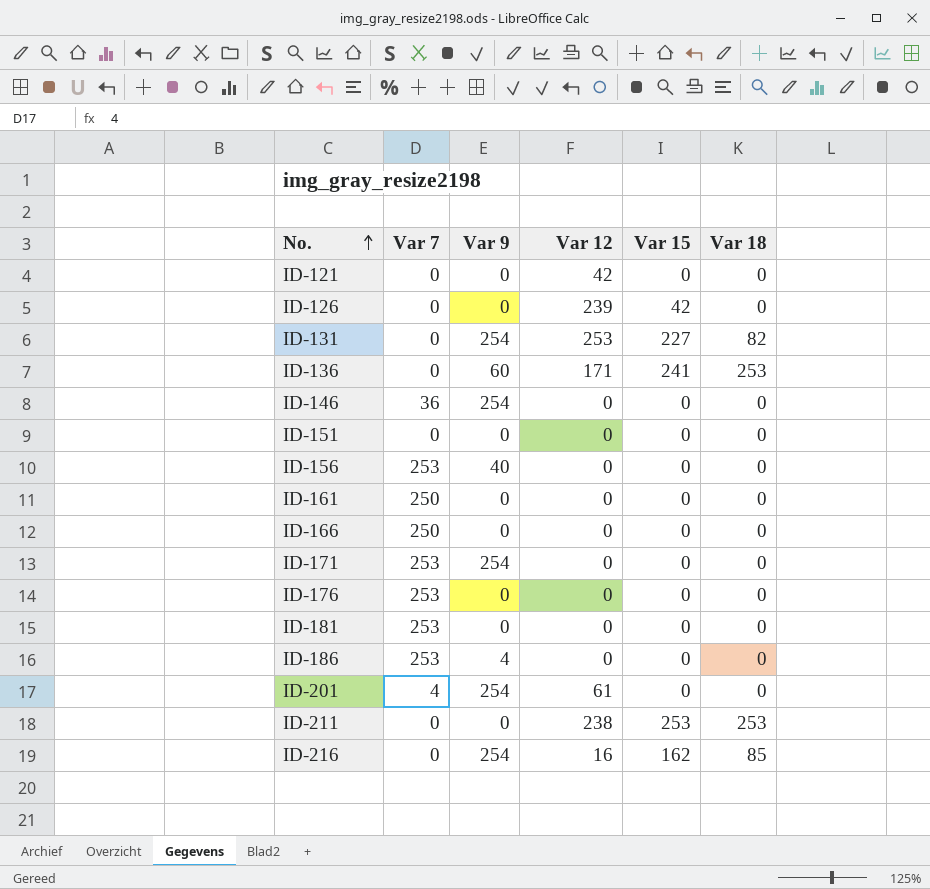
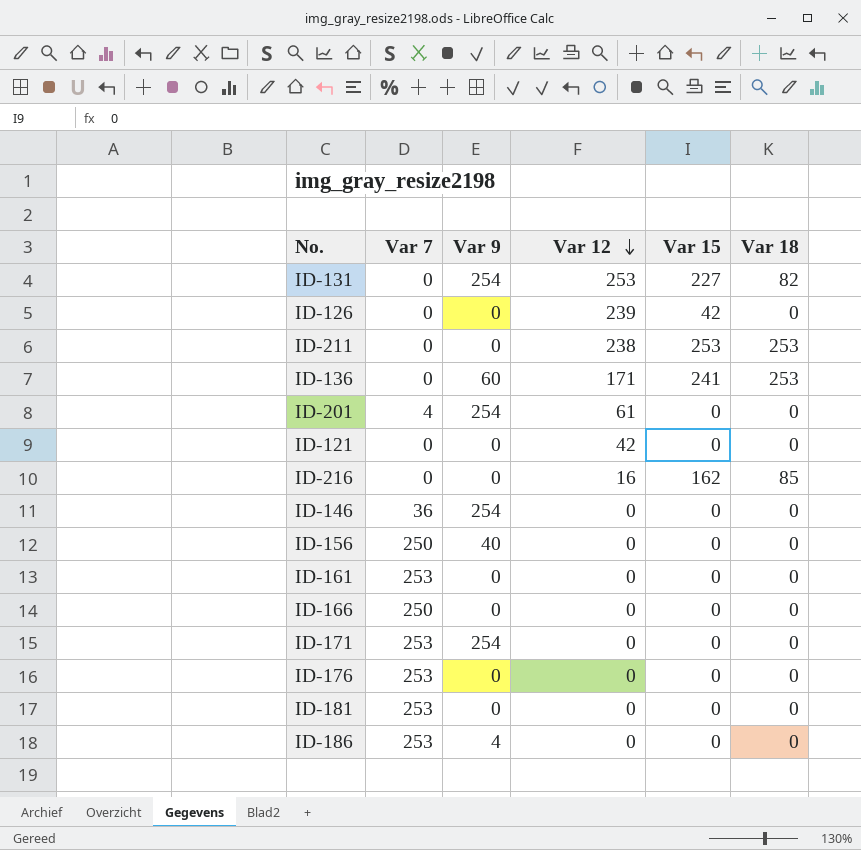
row order: No. ascending -> Var 12 descending
row ID-151: 0 | 0 | 0 | 0 | 0 -> none
ID-216 | Var 9: 254 -> 0
ID-156 | Var 7: 253 -> 250
ID-161 | Var 7: 250 -> 253

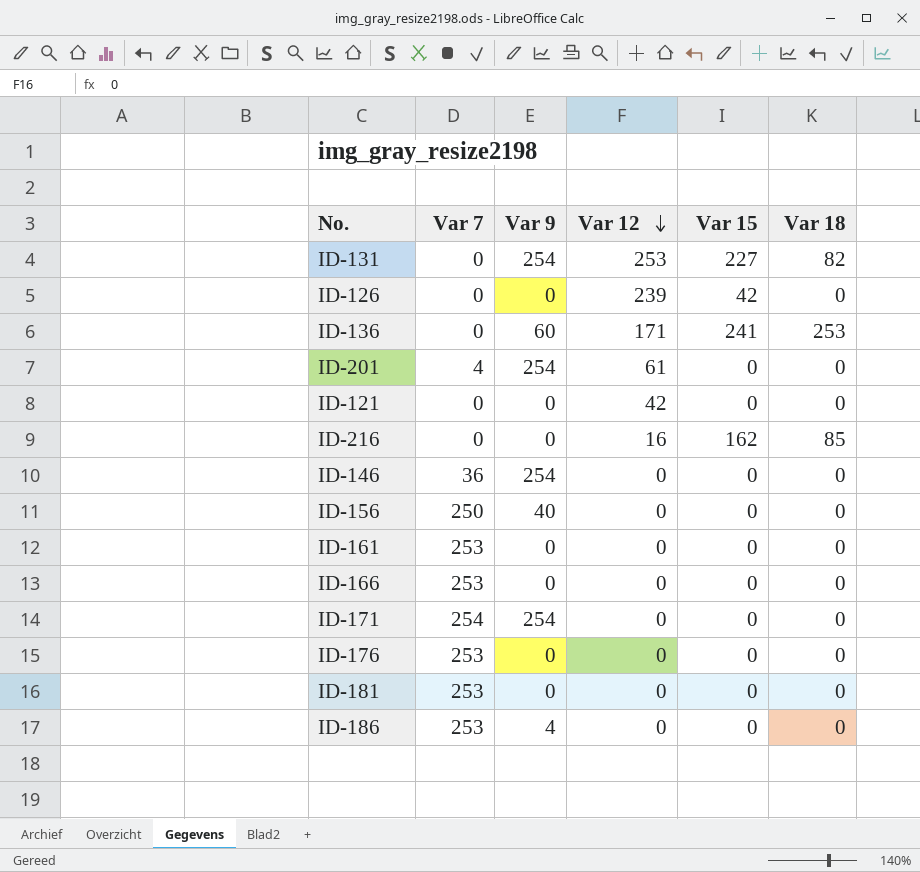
row ID-211: 0 | 0 | 238 | 253 | 253 -> none
ID-166 | Var 7: 250 -> 253
ID-171 | Var 7: 253 -> 254

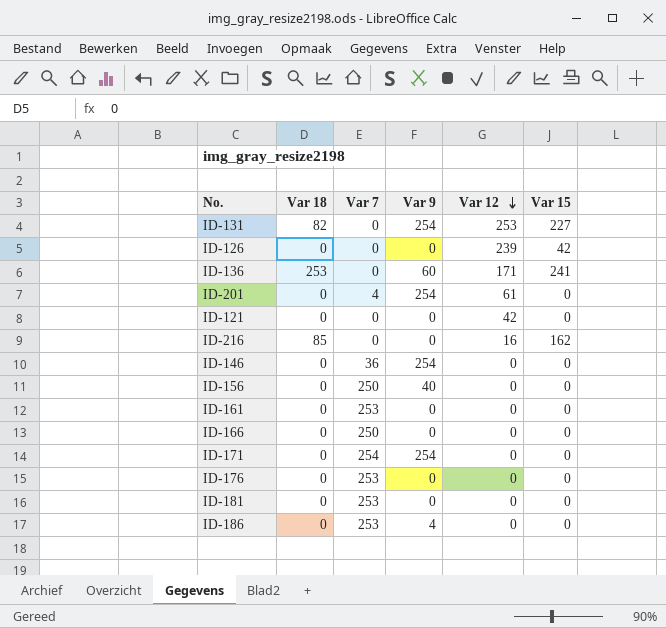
column Var 18 | position: 6 -> 2
ID-166 | Var 7: 253 -> 250

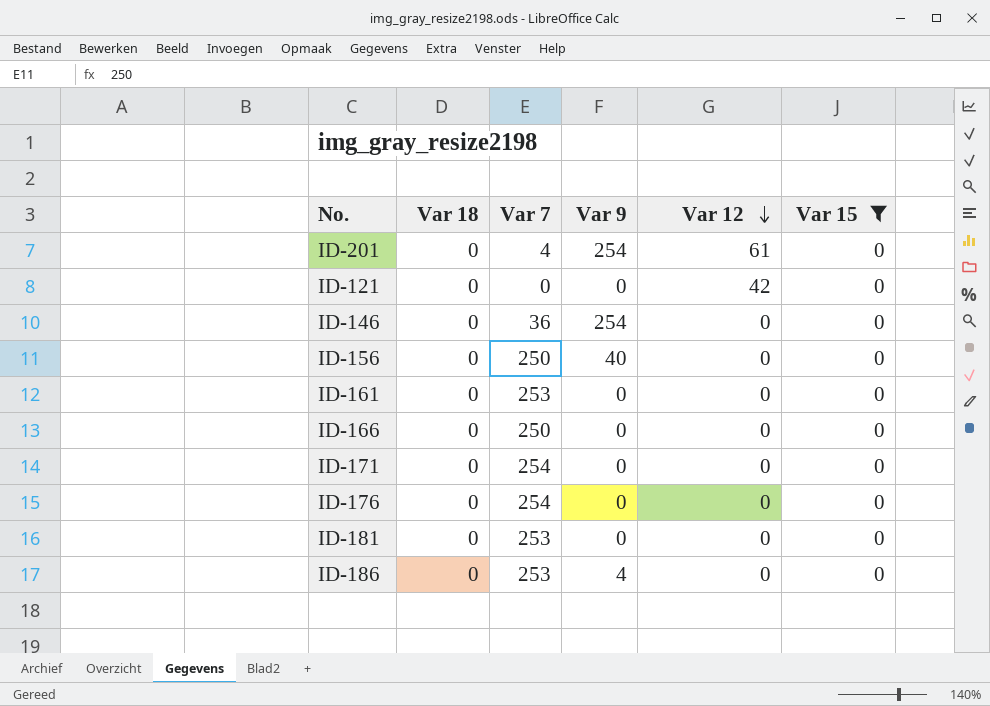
filter: none -> Var 15 = 0
ID-171 | Var 9: 254 -> 0
ID-176 | Var 7: 253 -> 254

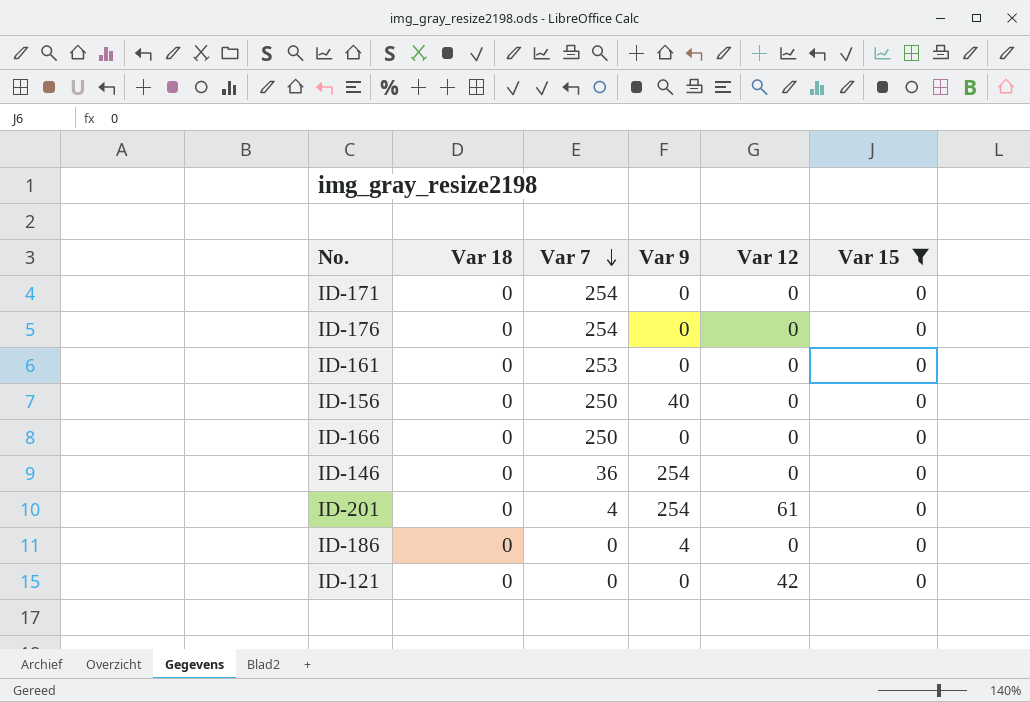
row order: Var 12 descending -> Var 7 descending
row ID-181: 0 | 253 | 0 | 0 | 0 -> none
ID-186 | Var 7: 253 -> 0

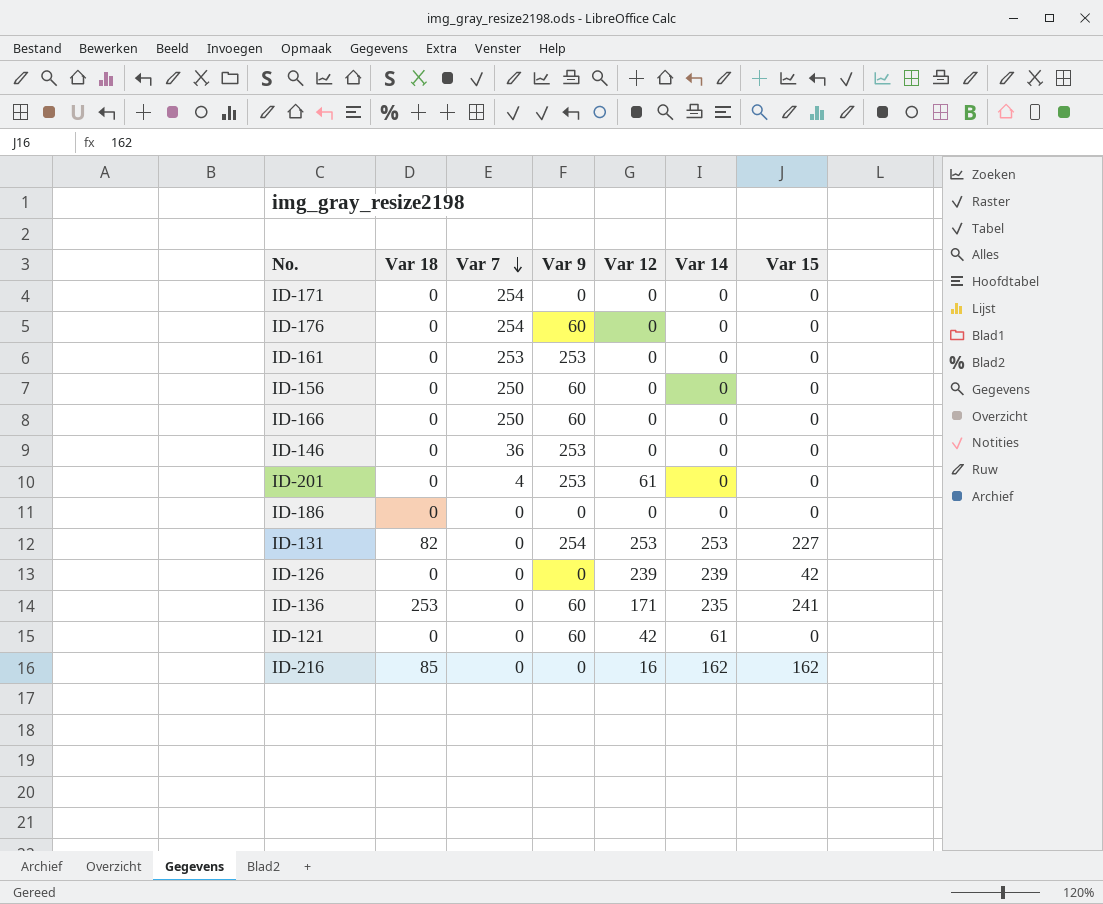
filter: Var 15 = 0 -> none
column Var 14 | position: none -> 6
ID-176 | Var 9: 0 -> 60
ID-161 | Var 9: 0 -> 253
ID-156 | Var 9: 40 -> 60
ID-166 | Var 9: 0 -> 60
ID-146 | Var 9: 254 -> 253
ID-201 | Var 9: 254 -> 253
ID-186 | Var 9: 4 -> 0
ID-121 | Var 9: 0 -> 60

